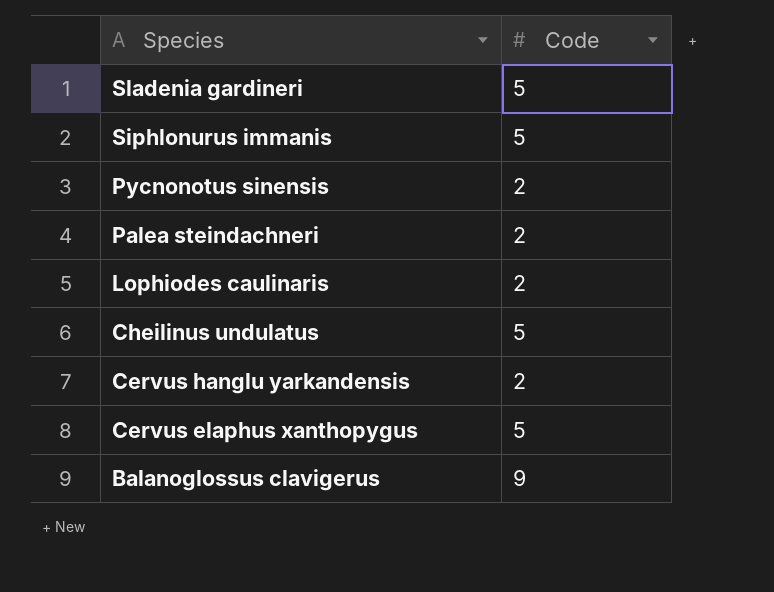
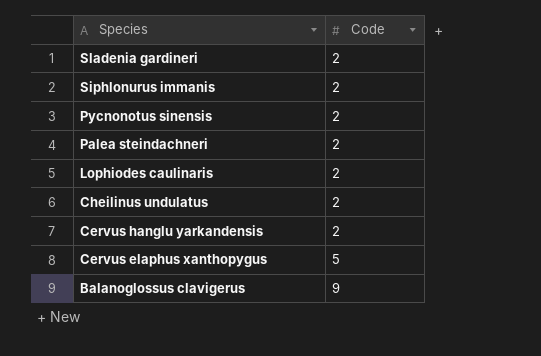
Sladenia gardineri | Code: 5 -> 2
Siphlonurus immanis | Code: 5 -> 2
Cheilinus undulatus | Code: 5 -> 2

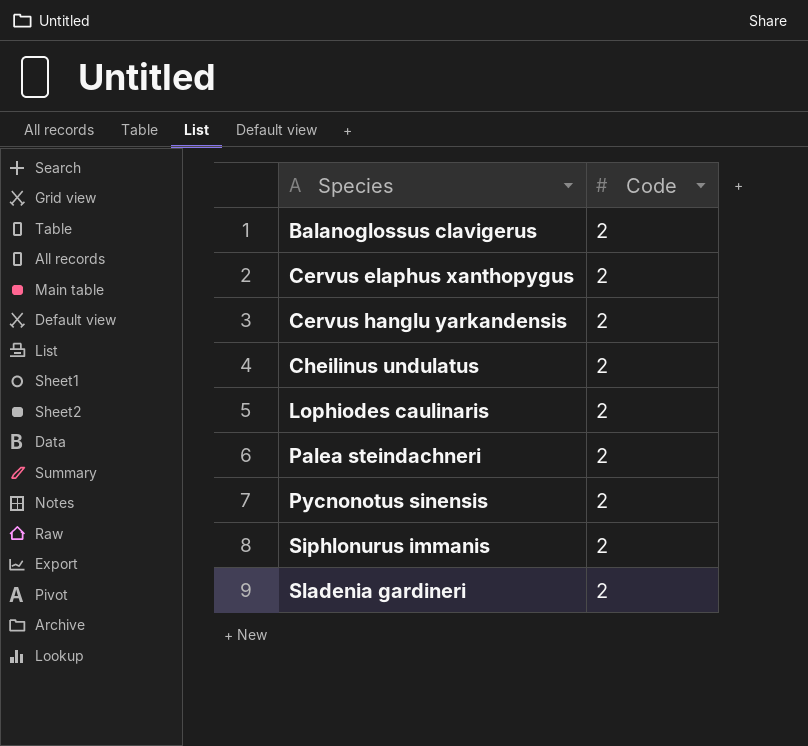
row order: Species descending -> Species ascending
Balanoglossus clavigerus | Code: 9 -> 2
Cervus elaphus xanthopygus | Code: 5 -> 2

